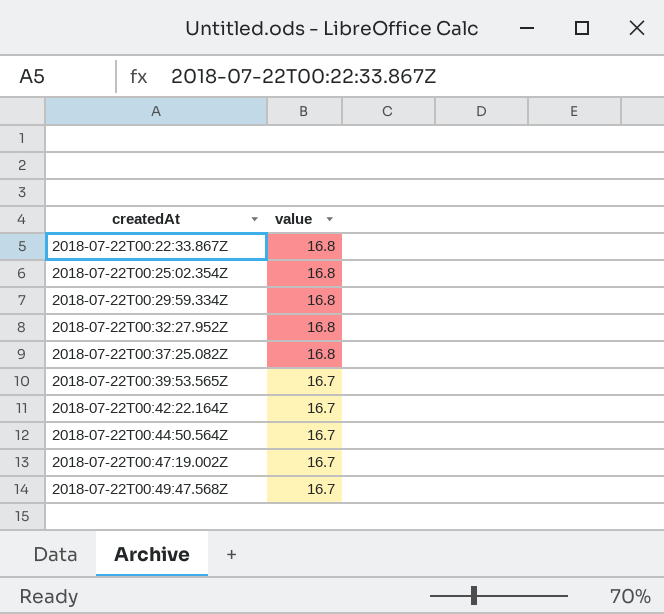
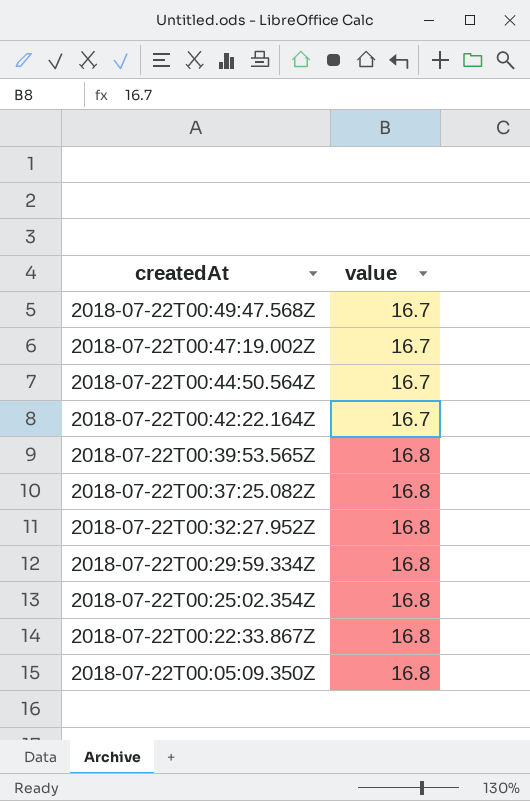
row order: createdAt ascending -> createdAt descending
2018-07-22T00:39:53.565Z | value: 16.7 -> 16.8
row 2018-07-22T00:05:09.350Z: none -> 16.8

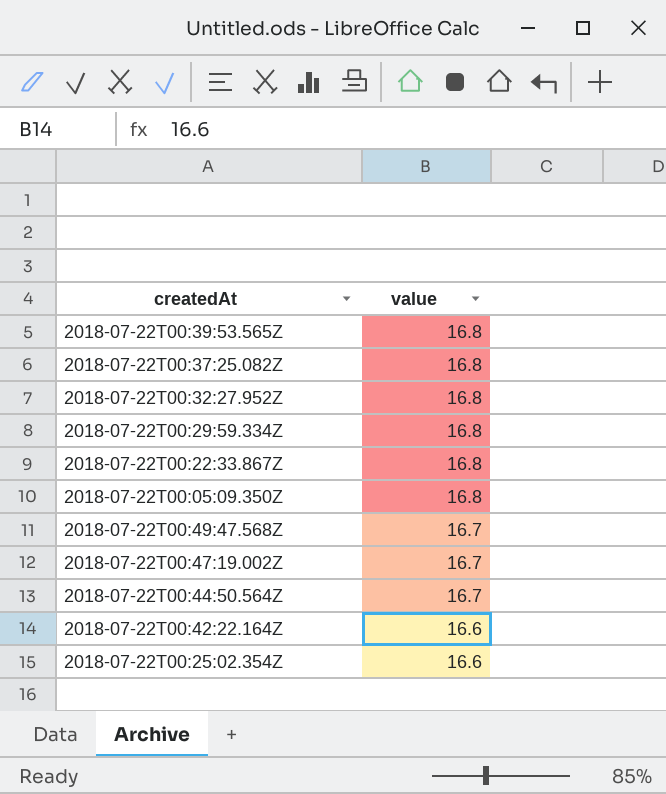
row order: createdAt descending -> value descending
2018-07-22T00:42:22.164Z | value: 16.7 -> 16.6
2018-07-22T00:25:02.354Z | value: 16.8 -> 16.6

